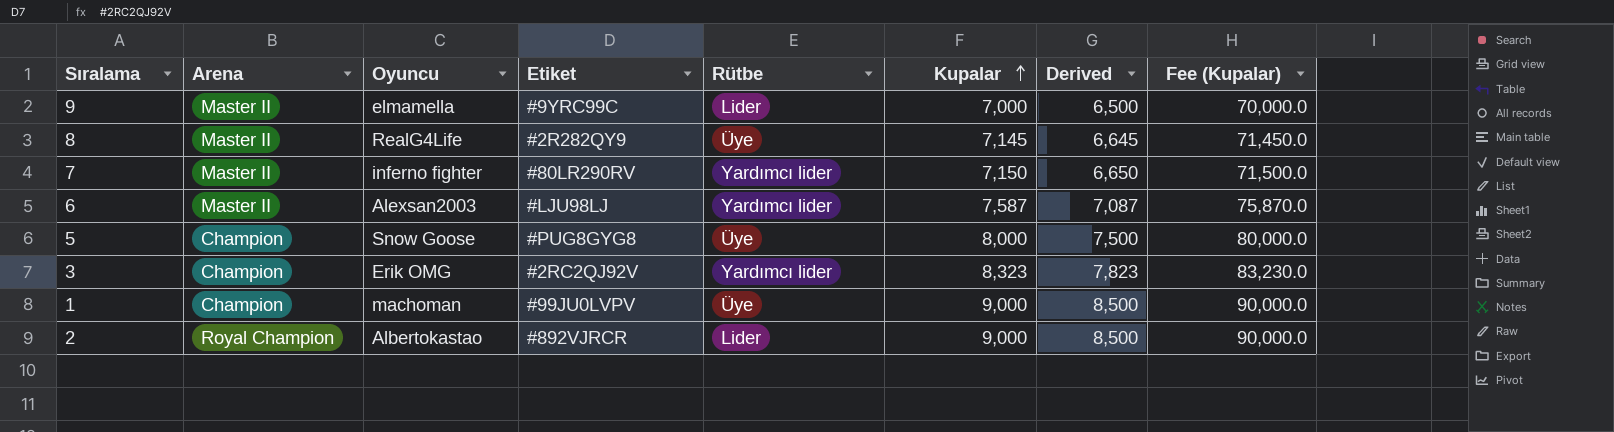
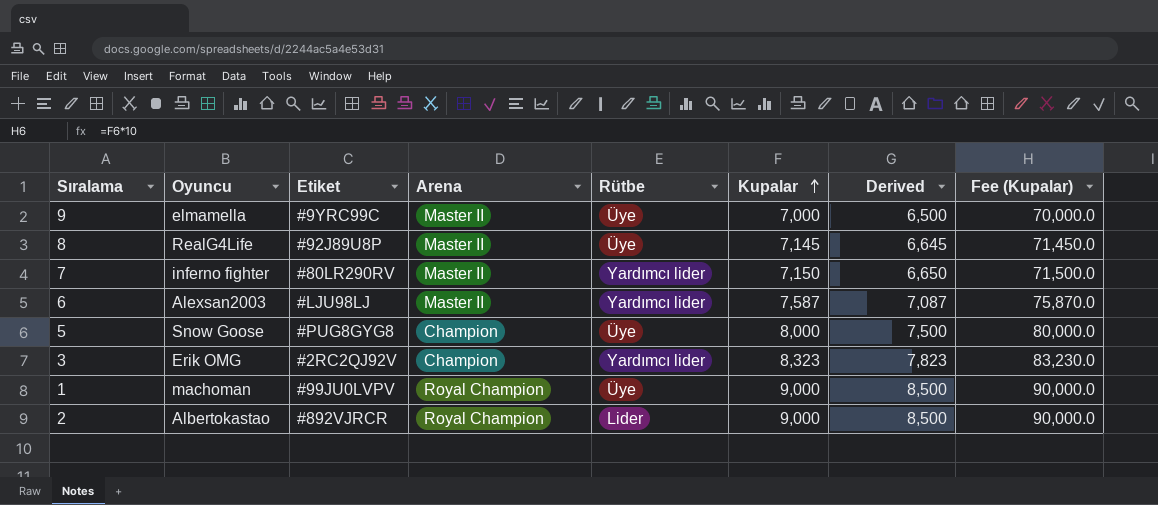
column Arena | position: 2 -> 4
9 | Rütbe: Lider -> Üye
8 | Etiket: #2R282QY9 -> #92J89U8P
1 | Arena: Champion -> Royal Champion

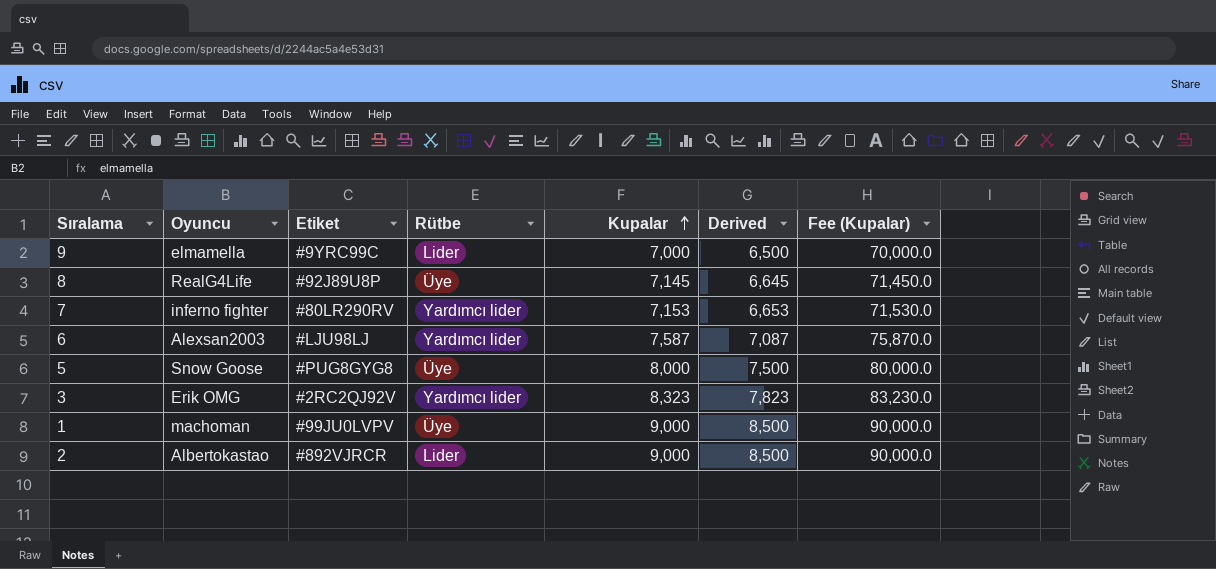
column Arena | position: 4 -> none
9 | Rütbe: Üye -> Lider
7 | Kupalar: 7,150 -> 7,153
7 | Derived: 6,650 -> 6,653
7 | Fee (Kupalar): 71,500.0 -> 71,530.0

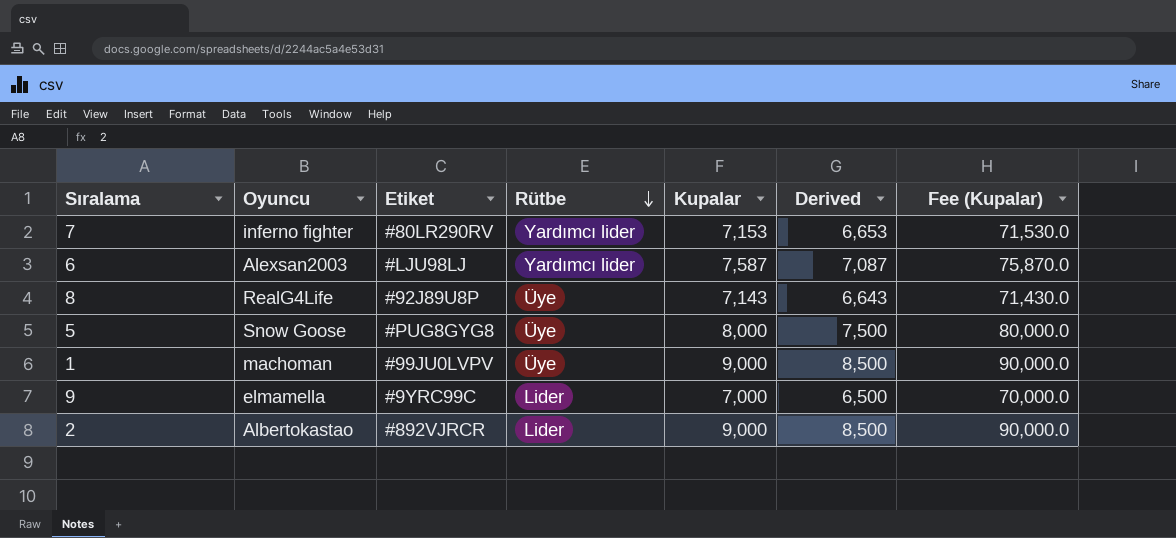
row order: Kupalar ascending -> Rütbe descending
row 3: Erik OMG | #2RC2QJ92V | Yardımcı lider | 8,323 | 7,823 | 83,230.0 -> none
8 | Kupalar: 7,145 -> 7,143
8 | Derived: 6,645 -> 6,643
8 | Fee (Kupalar): 71,450.0 -> 71,430.0

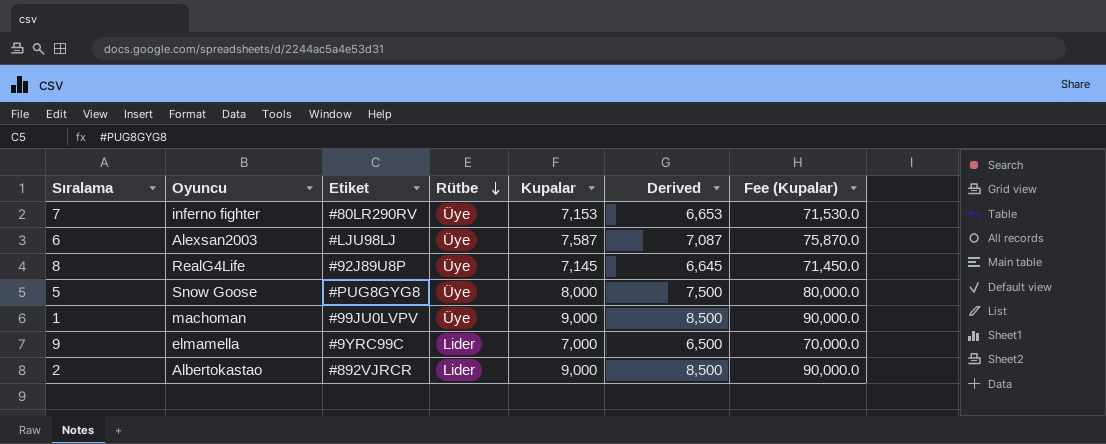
7 | Rütbe: Yardımcı lider -> Üye
6 | Rütbe: Yardımcı lider -> Üye
8 | Kupalar: 7,143 -> 7,145
8 | Derived: 6,643 -> 6,645
8 | Fee (Kupalar): 71,430.0 -> 71,450.0

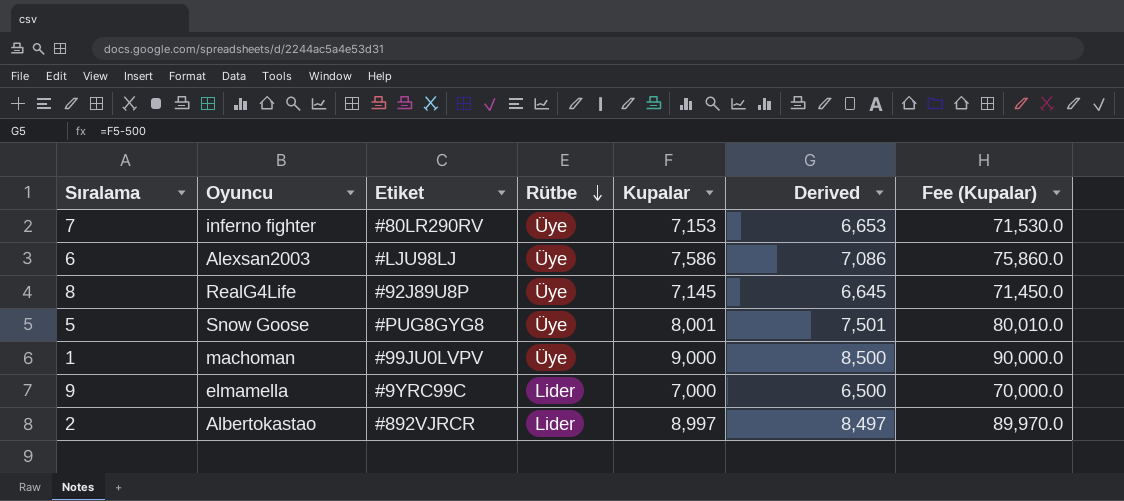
6 | Kupalar: 7,587 -> 7,586
6 | Derived: 7,087 -> 7,086
6 | Fee (Kupalar): 75,870.0 -> 75,860.0
5 | Kupalar: 8,000 -> 8,001
5 | Derived: 7,500 -> 7,501
5 | Fee (Kupalar): 80,000.0 -> 80,010.0
2 | Kupalar: 9,000 -> 8,997
2 | Derived: 8,500 -> 8,497
2 | Fee (Kupalar): 90,000.0 -> 89,970.0

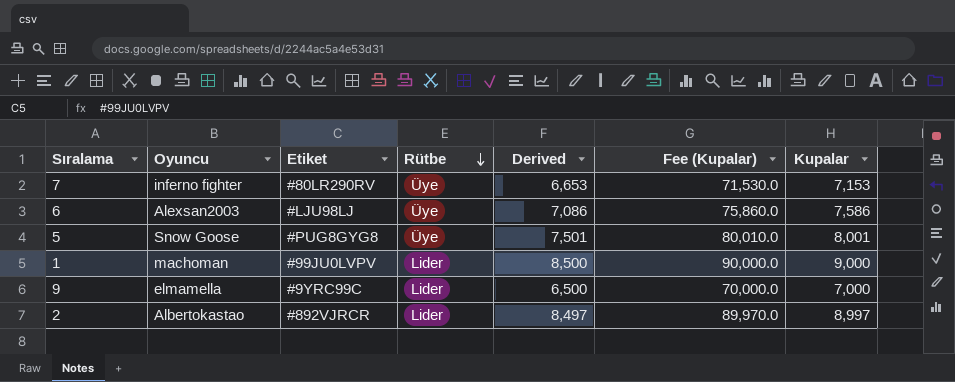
column Kupalar | position: 5 -> 7
row 8: RealG4Life | #92J89U8P | Üye | 7,145 | 6,645 | 71,450.0 -> none
1 | Rütbe: Üye -> Lider

